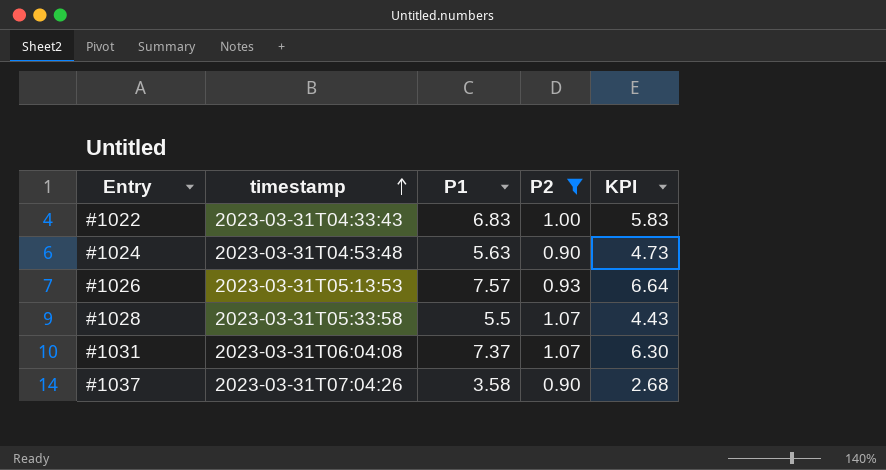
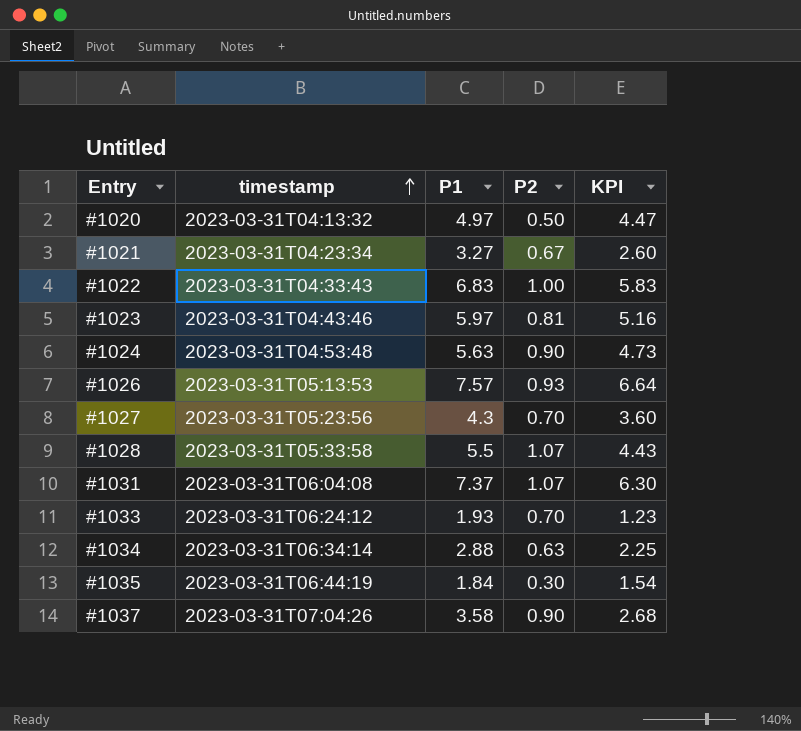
filter: P2 >= 0.90 -> none

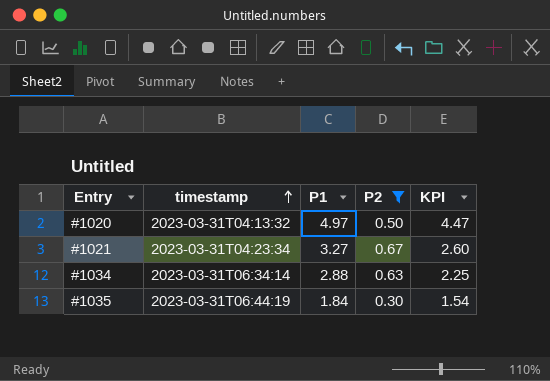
filter: none -> P2 <= 0.67

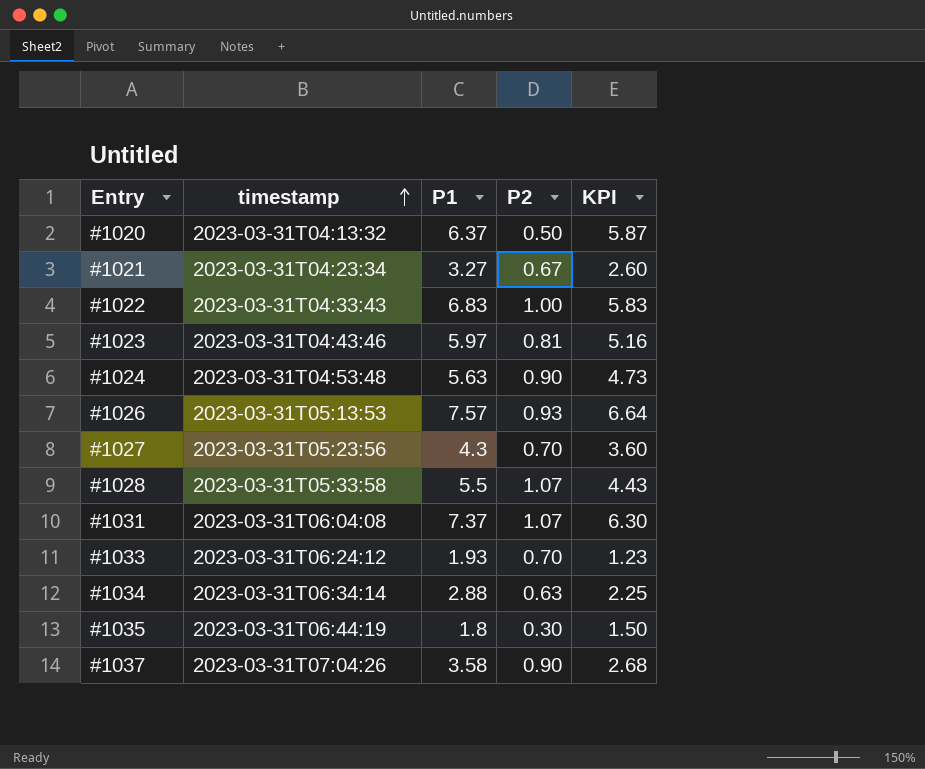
filter: P2 <= 0.67 -> none
#1020 | P1: 4.97 -> 6.37
#1020 | KPI: 4.47 -> 5.87
#1035 | P1: 1.84 -> 1.8
#1035 | KPI: 1.54 -> 1.50

